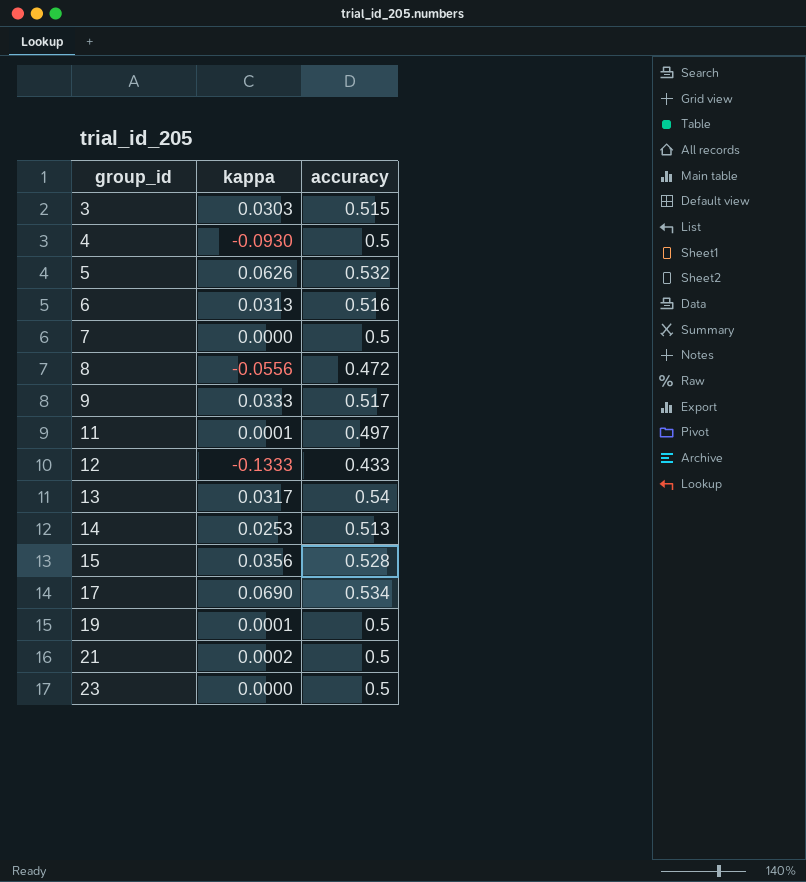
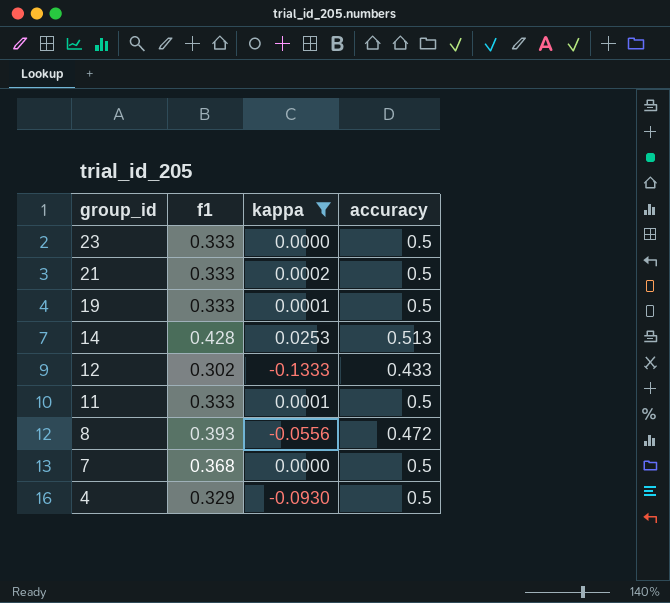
filter: none -> kappa <= 0.0253
row order: group_id ascending -> group_id descending
column f1 | position: none -> 2
11 | accuracy: 0.497 -> 0.5

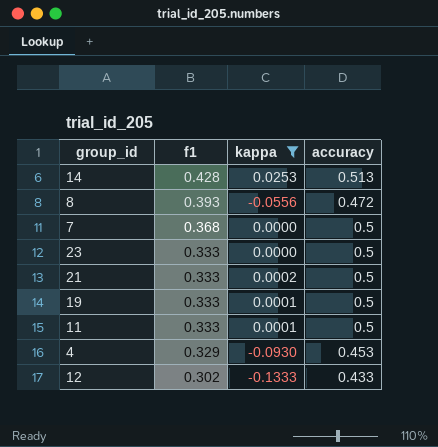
row order: group_id descending -> f1 descending
4 | accuracy: 0.5 -> 0.453

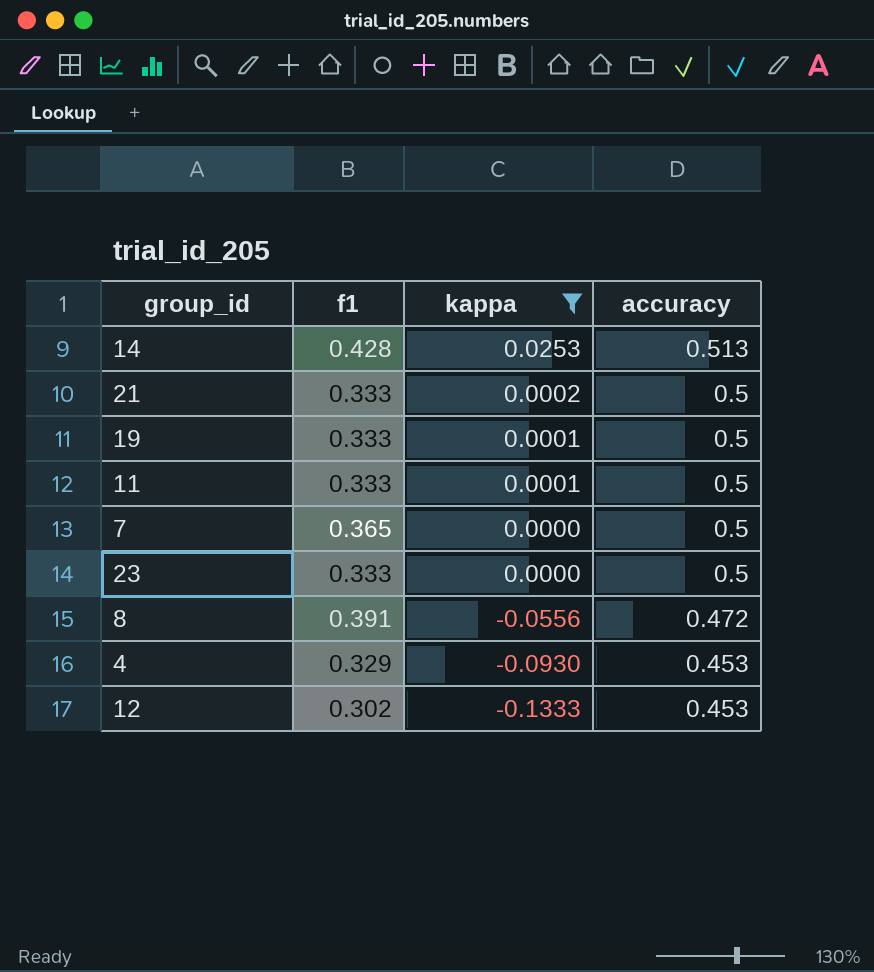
row order: f1 descending -> kappa descending
7 | f1: 0.368 -> 0.365
8 | f1: 0.393 -> 0.391
12 | accuracy: 0.433 -> 0.453

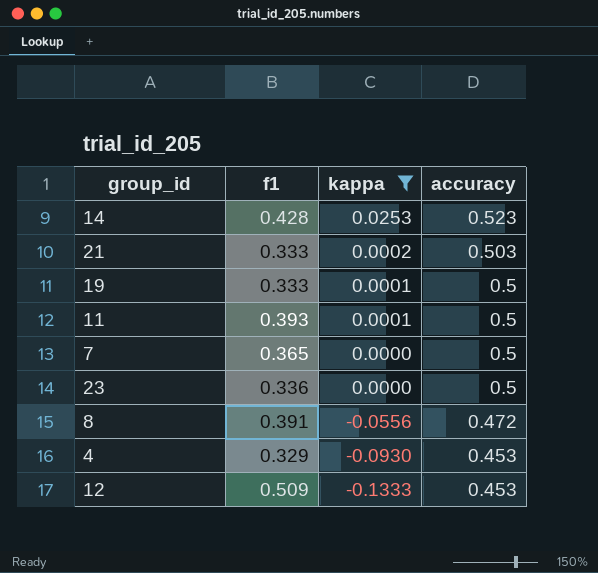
14 | accuracy: 0.513 -> 0.523
21 | accuracy: 0.5 -> 0.503
11 | f1: 0.333 -> 0.393
23 | f1: 0.333 -> 0.336
12 | f1: 0.302 -> 0.509

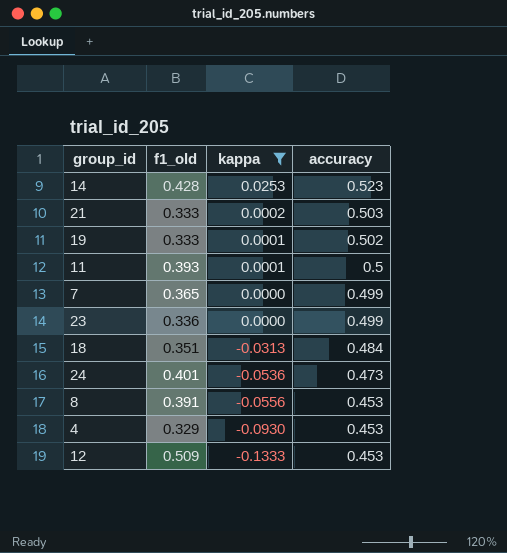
column name: f1 -> f1_old
19 | accuracy: 0.5 -> 0.502
7 | accuracy: 0.5 -> 0.499
23 | accuracy: 0.5 -> 0.499
row 18: none -> 0.351 | -0.0313 | 0.484
row 24: none -> 0.401 | -0.0536 | 0.473
8 | accuracy: 0.472 -> 0.453

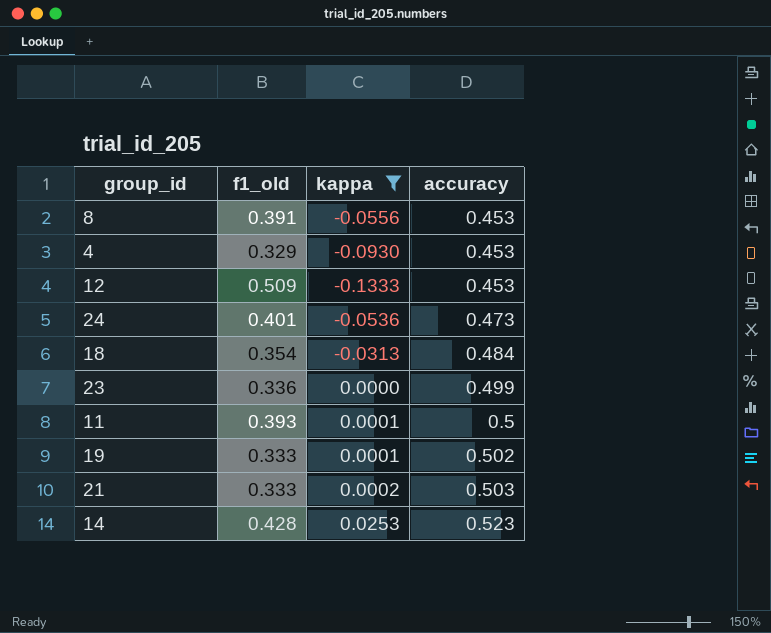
row order: kappa descending -> accuracy ascending
row 7: 0.365 | 0.0000 | 0.499 -> none
18 | f1_old: 0.351 -> 0.354

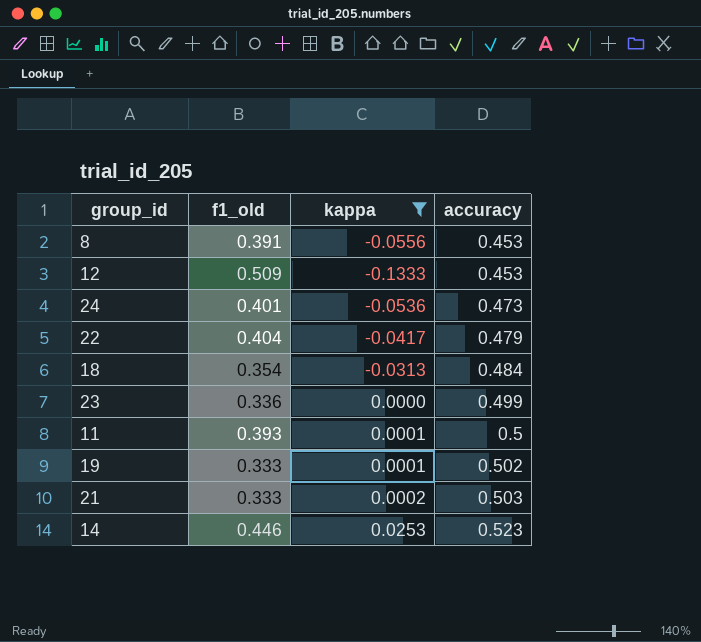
row 4: 0.329 | -0.0930 | 0.453 -> none
row 22: none -> 0.404 | -0.0417 | 0.479
14 | f1_old: 0.428 -> 0.446

